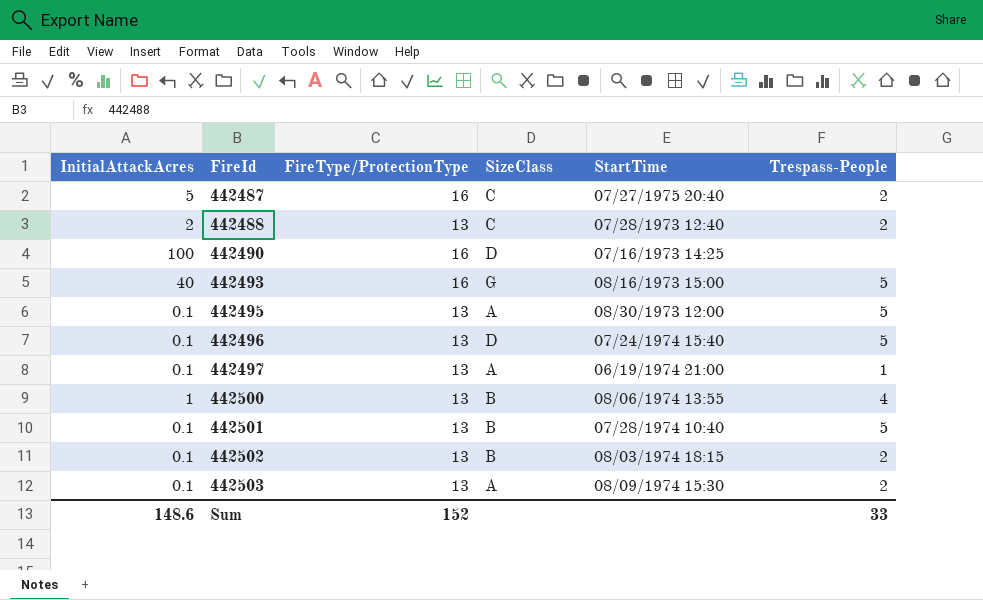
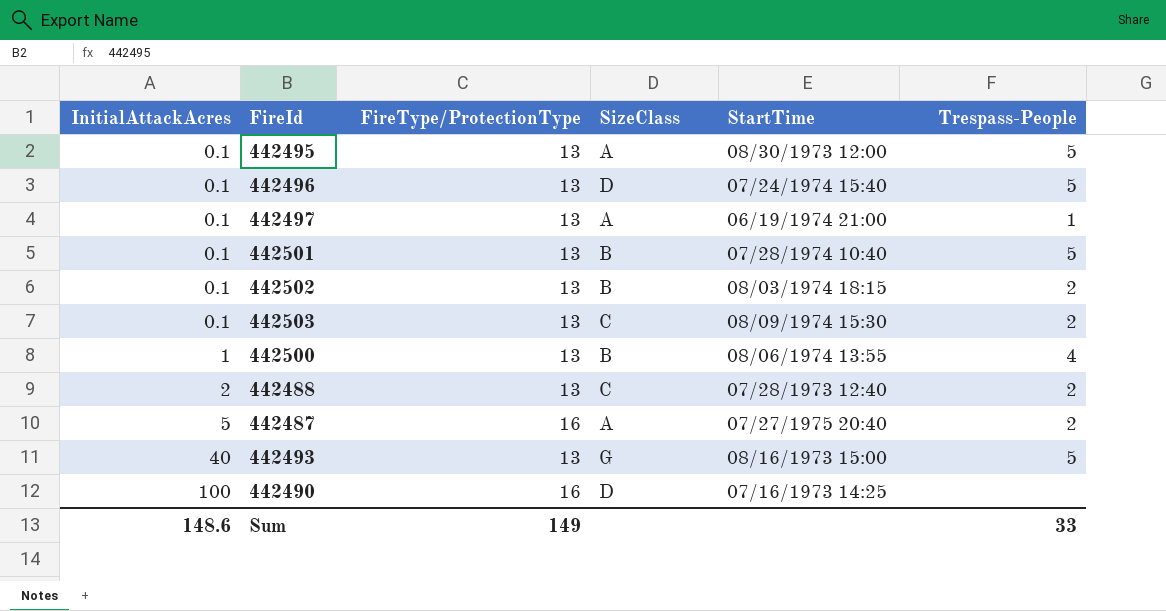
row order: FireId ascending -> InitialAttackAcres ascending
442503 | SizeClass: A -> C
442487 | SizeClass: C -> A
442493 | FireType/ProtectionType: 16 -> 13
Sum | FireType/ProtectionType: 152 -> 149

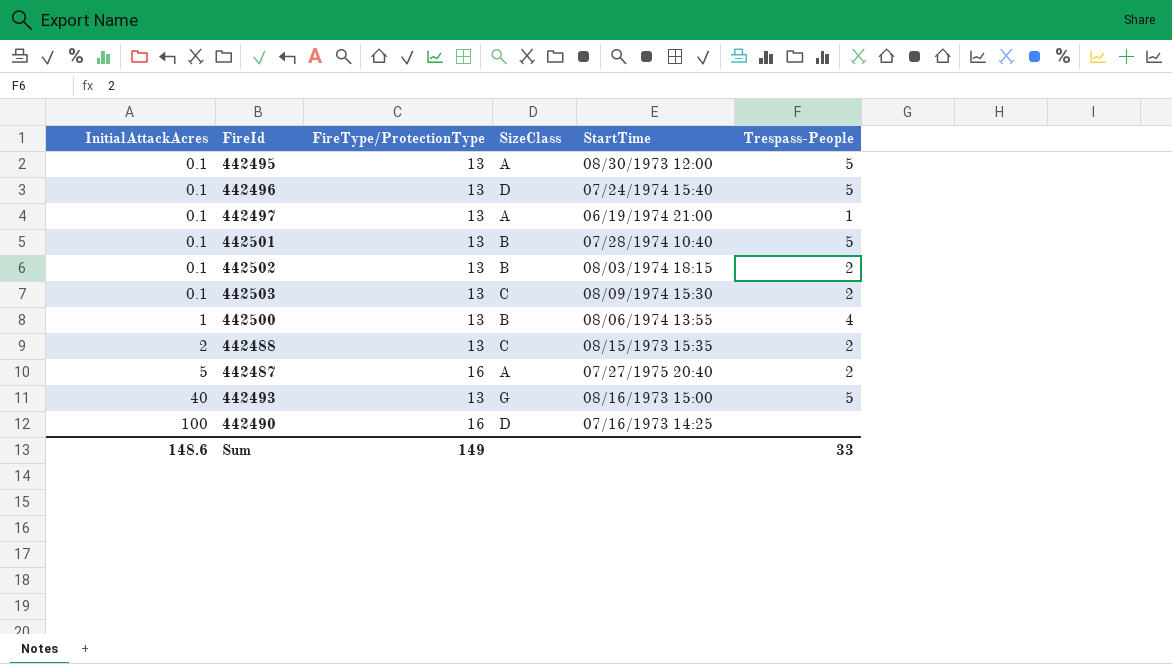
442488 | StartTime: 07/28/1973 12:40 -> 08/15/1973 15:35

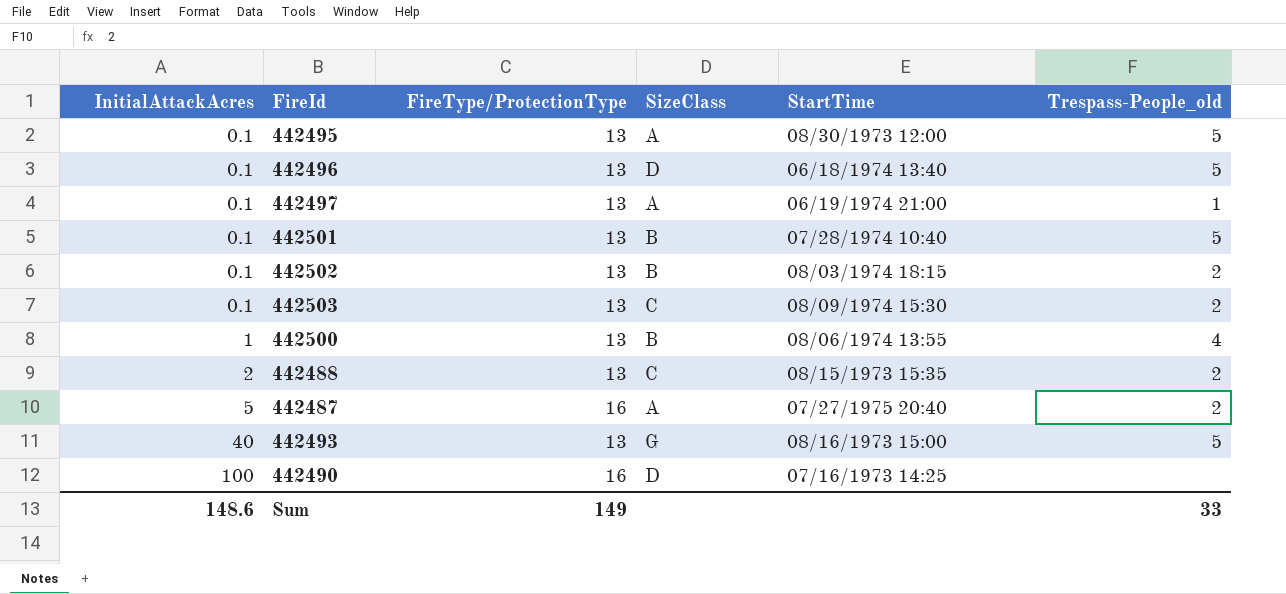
column name: Trespass-People -> Trespass-People_old
442496 | StartTime: 07/24/1974 15:40 -> 06/18/1974 13:40

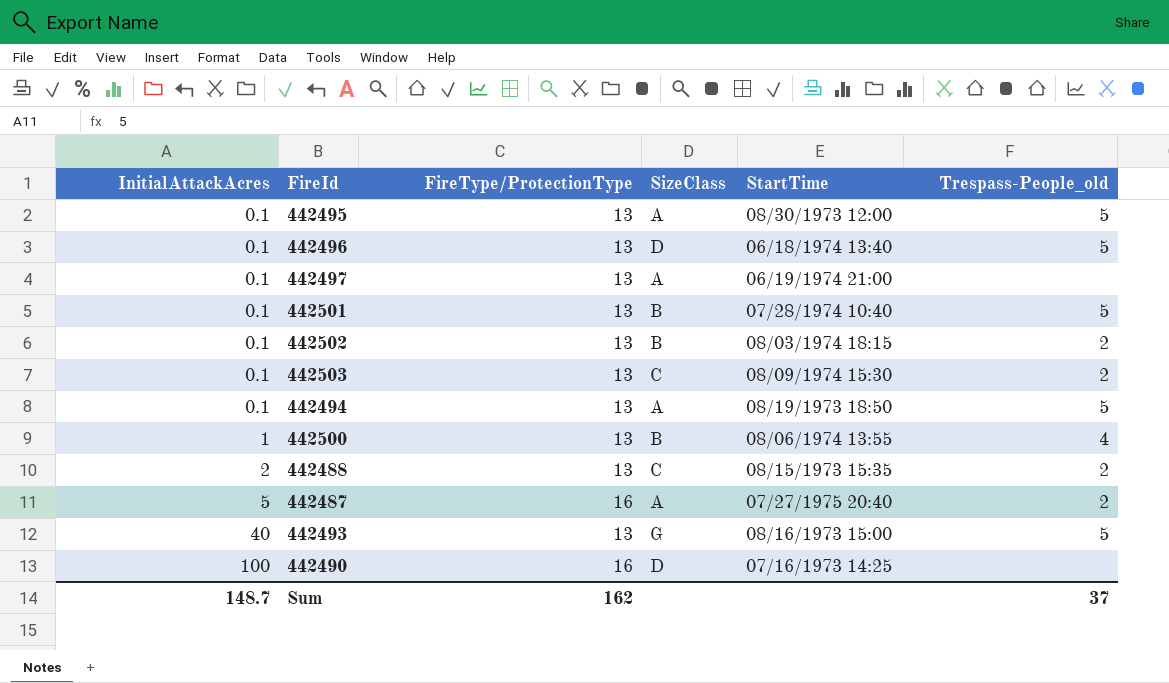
442497 | Trespass-People_old: 1 -> none
row 442494: none -> 0.1 | 13 | A | 08/19/1973 18:50 | 5
Sum | InitialAttackAcres: 148.6 -> 148.7
Sum | FireType/ProtectionType: 149 -> 162
Sum | Trespass-People_old: 33 -> 37

